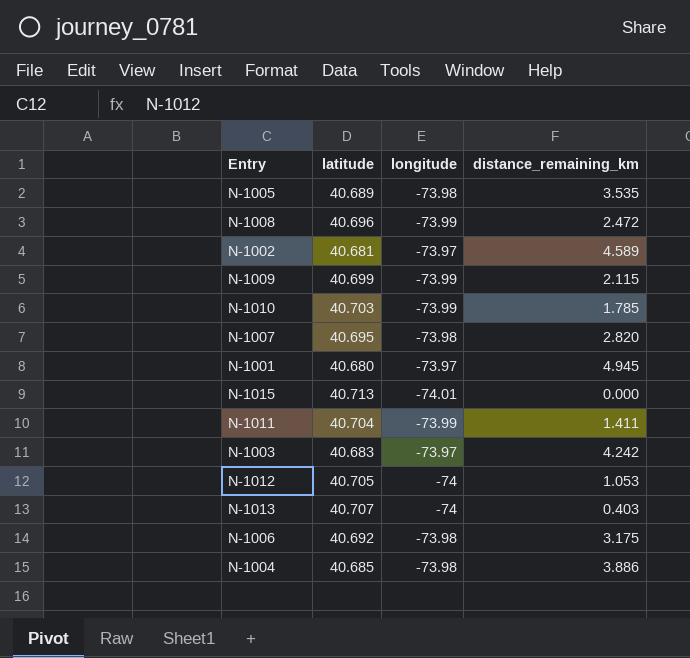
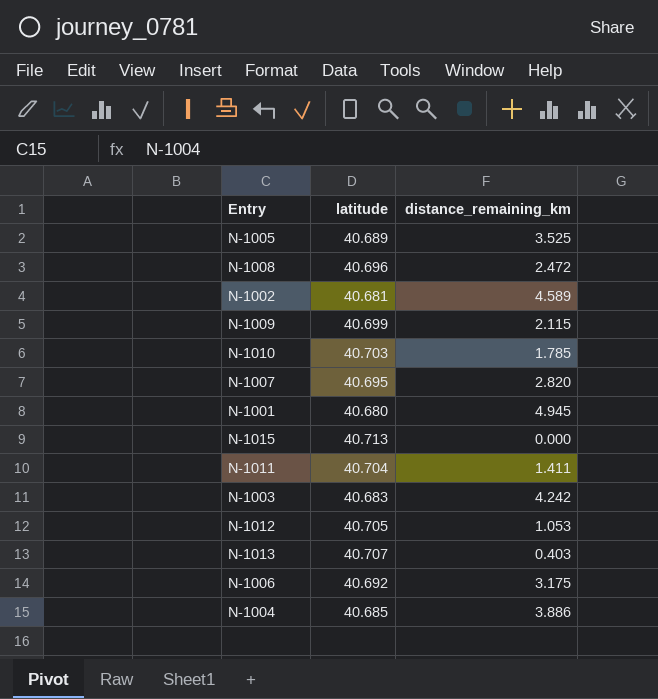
column longitude | position: 3 -> none
N-1005 | distance_remaining_km: 3.535 -> 3.525

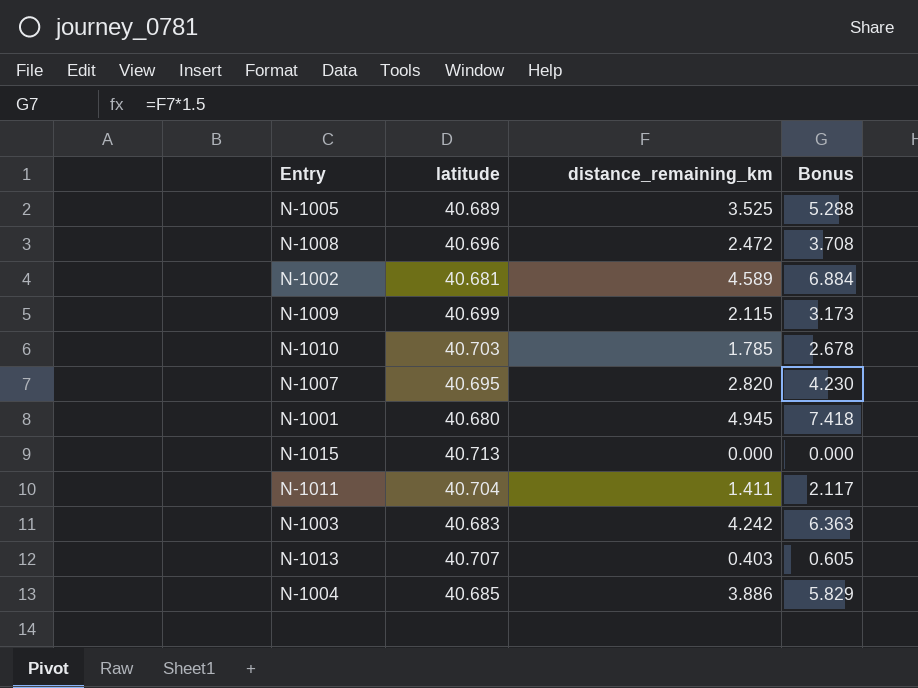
column Bonus | formula: none -> [distance_remaining_km] * 1.5
row N-1012: 40.705 | 1.053 -> none
row N-1006: 40.692 | 3.175 -> none

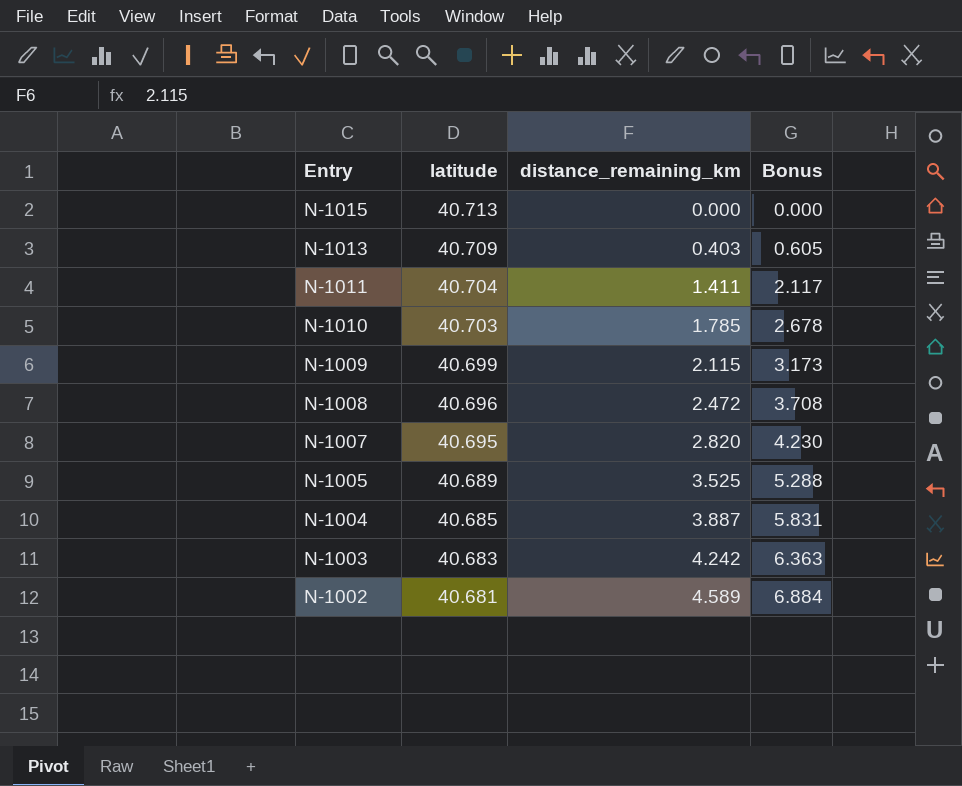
row order: none -> Entry descending
row N-1001: 40.680 | 4.945 | 7.418 -> none
N-1013 | latitude: 40.707 -> 40.709
N-1004 | distance_remaining_km: 3.886 -> 3.887
N-1004 | Bonus: 5.829 -> 5.831

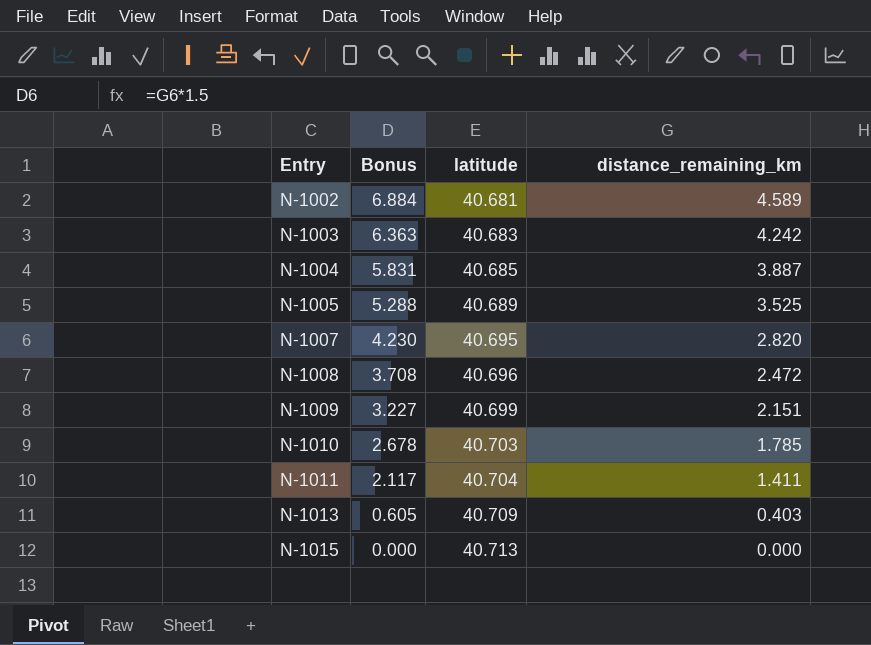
row order: Entry descending -> Entry ascending
column Bonus | position: 4 -> 2
N-1009 | Bonus: 3.173 -> 3.227
N-1009 | distance_remaining_km: 2.115 -> 2.151

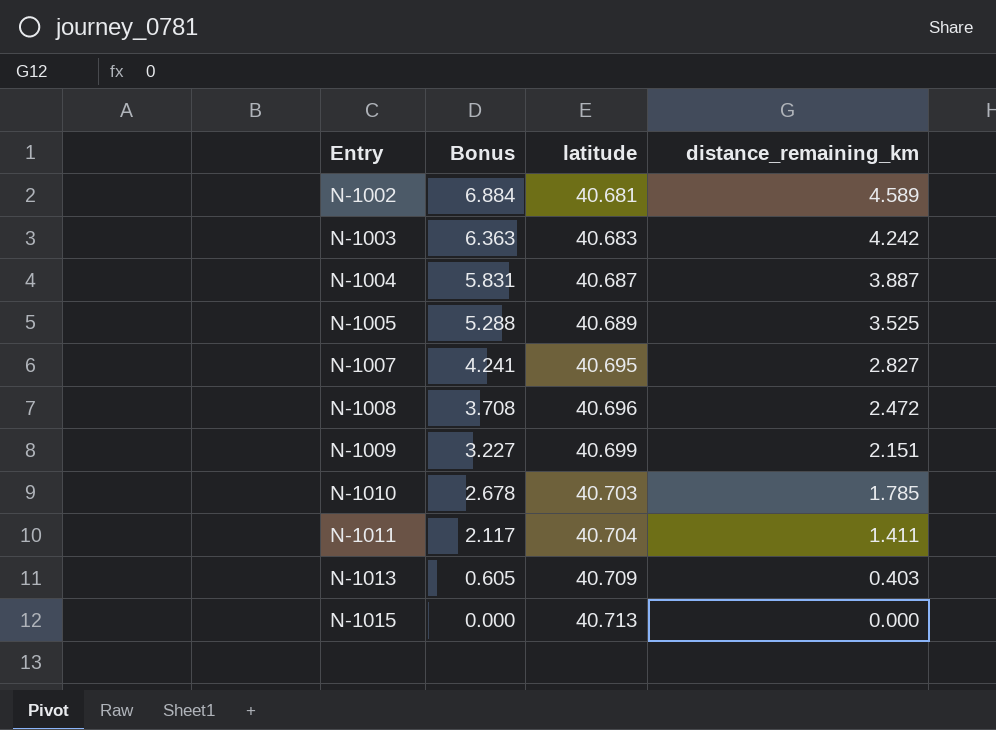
N-1004 | latitude: 40.685 -> 40.687
N-1007 | Bonus: 4.230 -> 4.241
N-1007 | distance_remaining_km: 2.820 -> 2.827

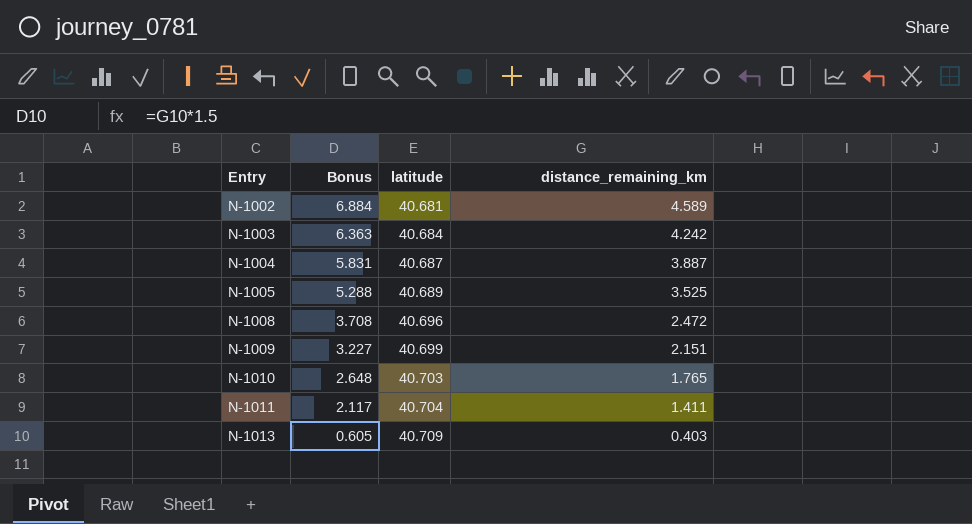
row N-1007: 4.241 | 40.695 | 2.827 -> none
row N-1015: 0.000 | 40.713 | 0.000 -> none
N-1003 | latitude: 40.683 -> 40.684
N-1010 | Bonus: 2.678 -> 2.648
N-1010 | distance_remaining_km: 1.785 -> 1.765

